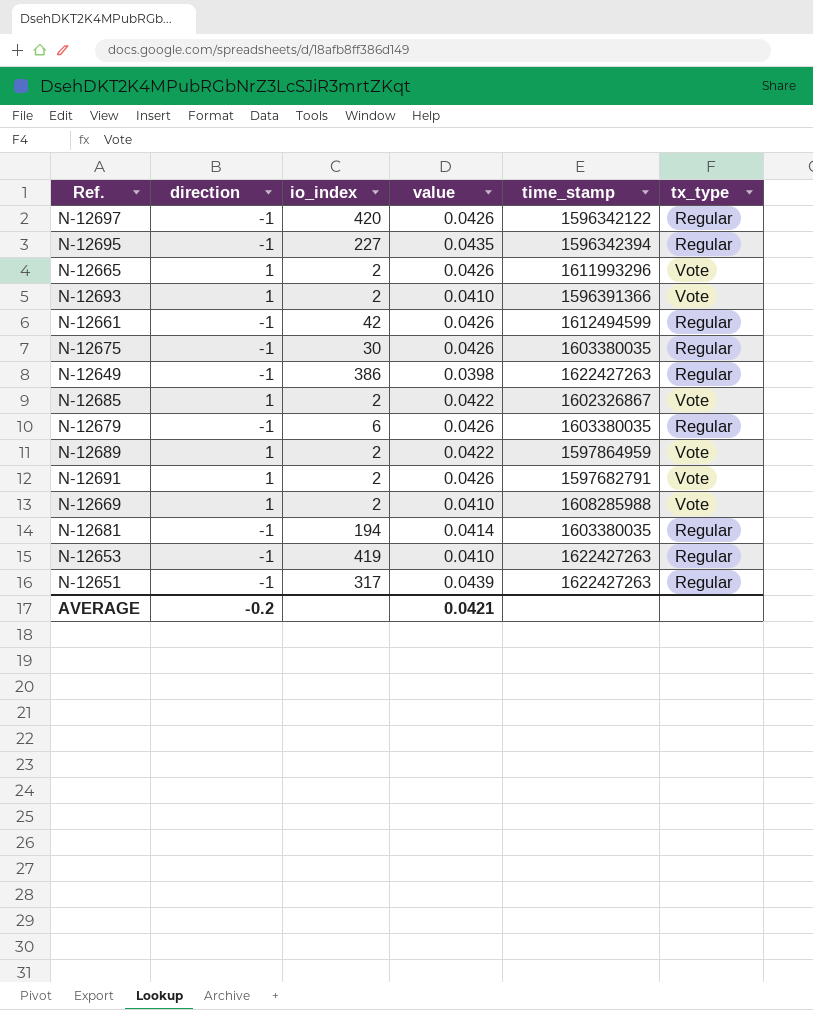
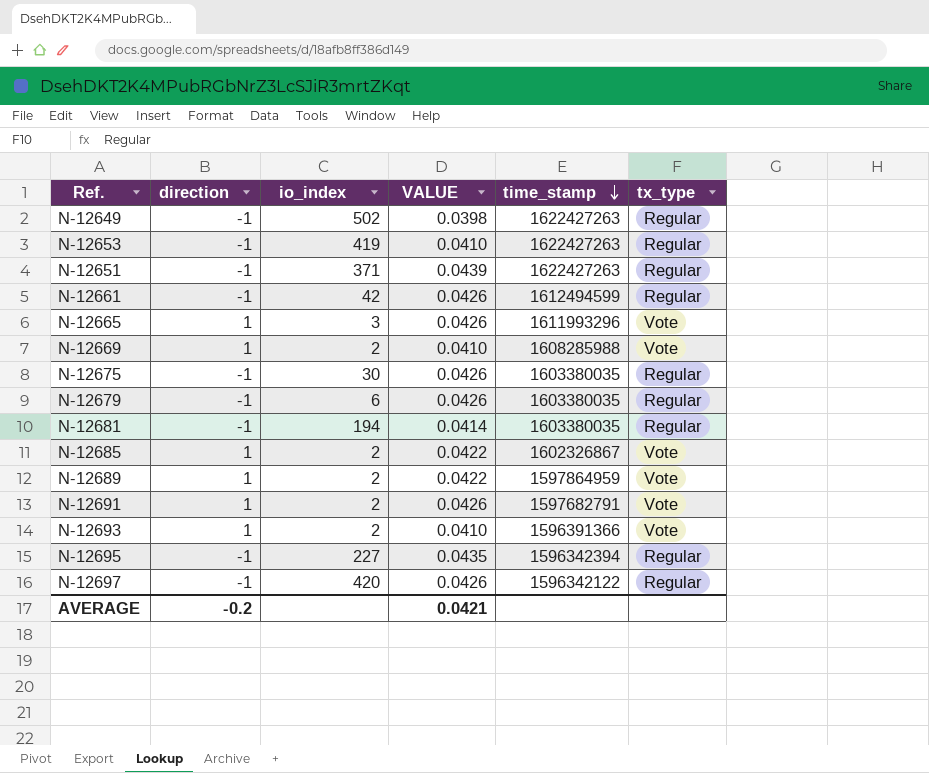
row order: none -> time_stamp descending
column name: value -> VALUE
N-12649 | io_index: 386 -> 502
N-12651 | io_index: 317 -> 371
N-12665 | io_index: 2 -> 3

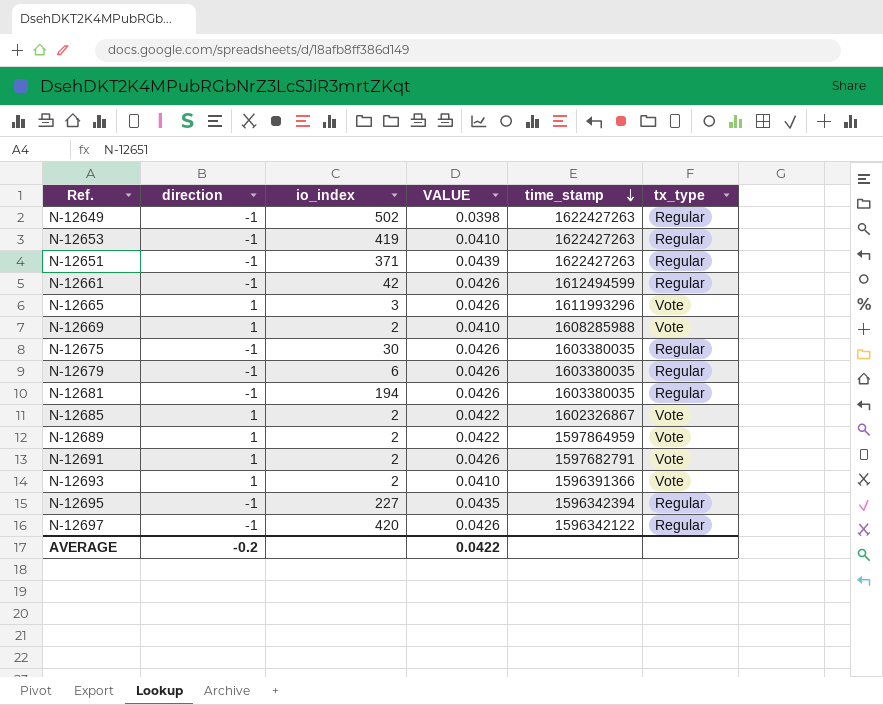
N-12681 | VALUE: 0.0414 -> 0.0426
AVERAGE | VALUE: 0.0421 -> 0.0422

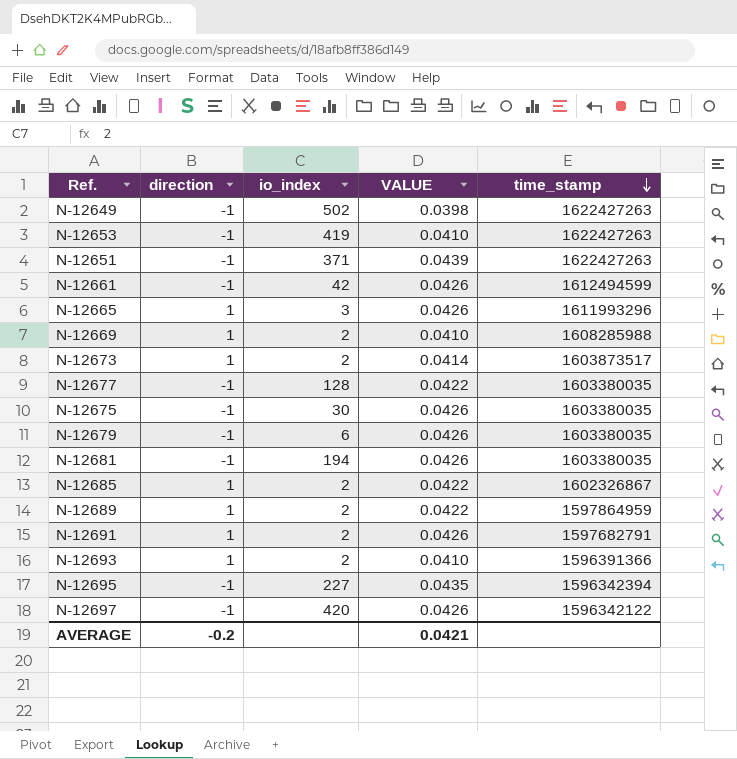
column tx_type | position: 6 -> none
row N-12673: none -> 1 | 2 | 0.0414 | 1603873517
row N-12677: none -> -1 | 128 | 0.0422 | 1603380035
AVERAGE | VALUE: 0.0422 -> 0.0421

